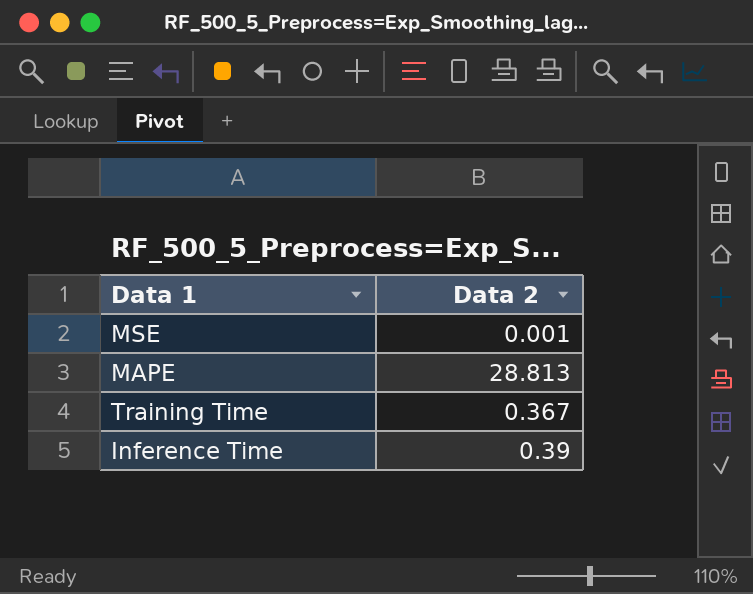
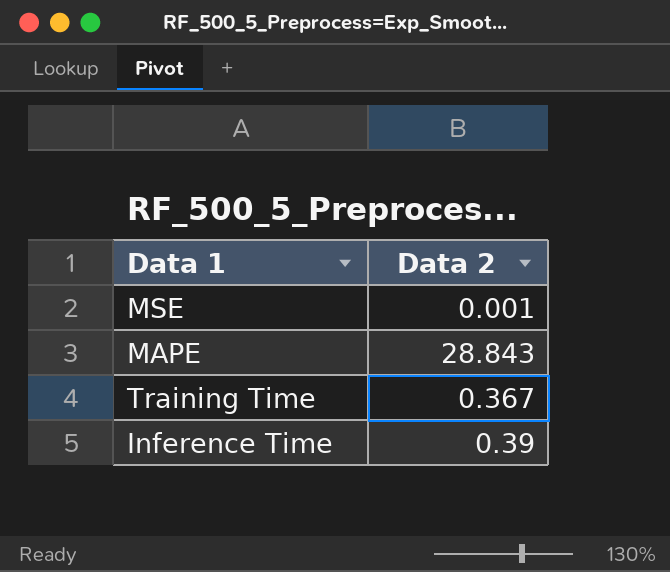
MAPE | Data 2: 28.813 -> 28.843

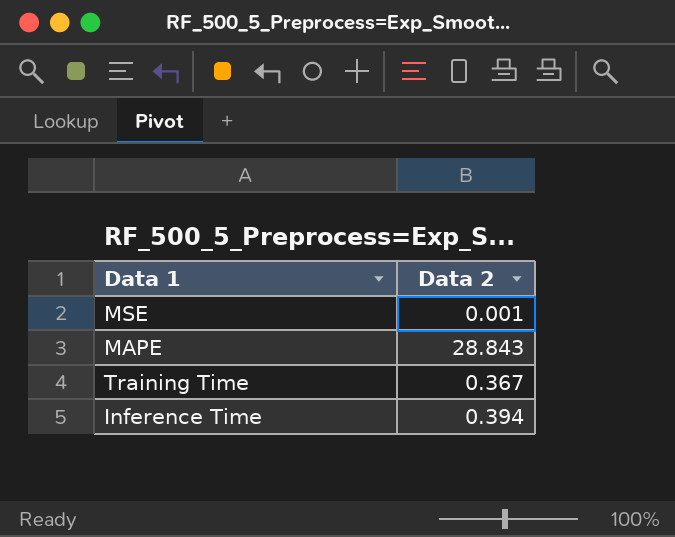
Inference Time | Data 2: 0.39 -> 0.394

